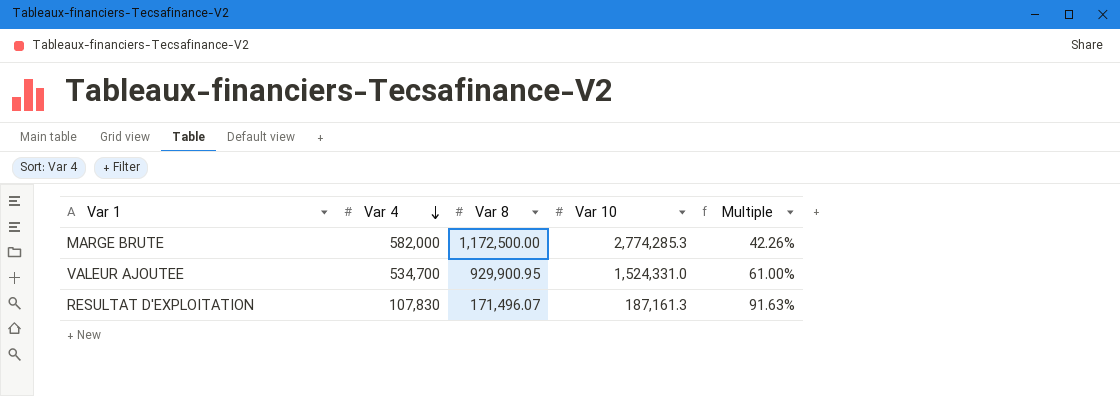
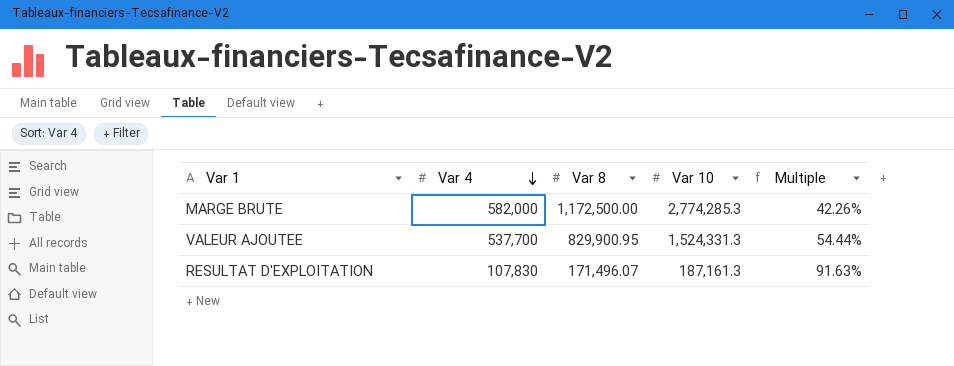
VALEUR AJOUTEE | Var 4: 534,700 -> 537,700
VALEUR AJOUTEE | Var 8: 929,900.95 -> 829,900.95
VALEUR AJOUTEE | Var 10: 1,524,331.0 -> 1,524,331.3
VALEUR AJOUTEE | Multiple: 61.00% -> 54.44%

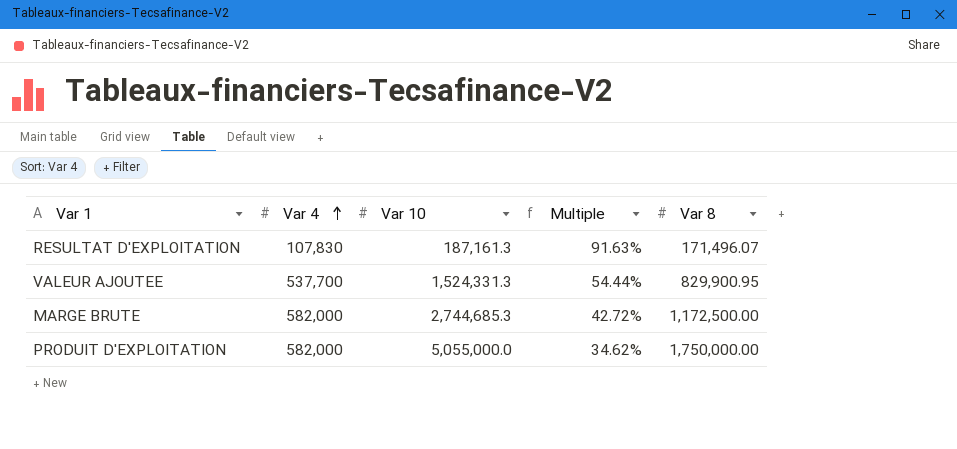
row order: Var 4 descending -> Var 4 ascending
column Var 8 | position: 3 -> 5
MARGE BRUTE | Var 10: 2,774,285.3 -> 2,744,685.3
MARGE BRUTE | Multiple: 42.26% -> 42.72%
row PRODUIT D'EXPLOITATION: none -> 582,000 | 5,055,000.0 | 34.62% | 1,750,000.00

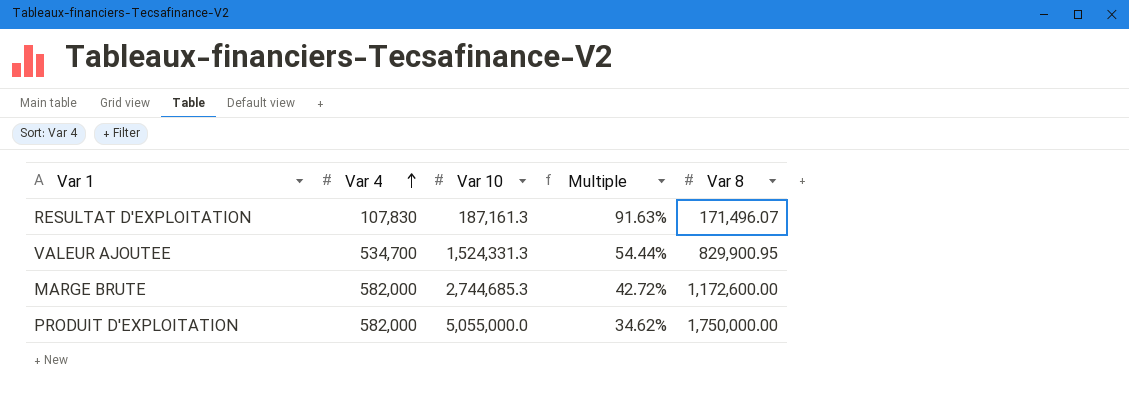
VALEUR AJOUTEE | Var 4: 537,700 -> 534,700
MARGE BRUTE | Var 8: 1,172,500.00 -> 1,172,600.00

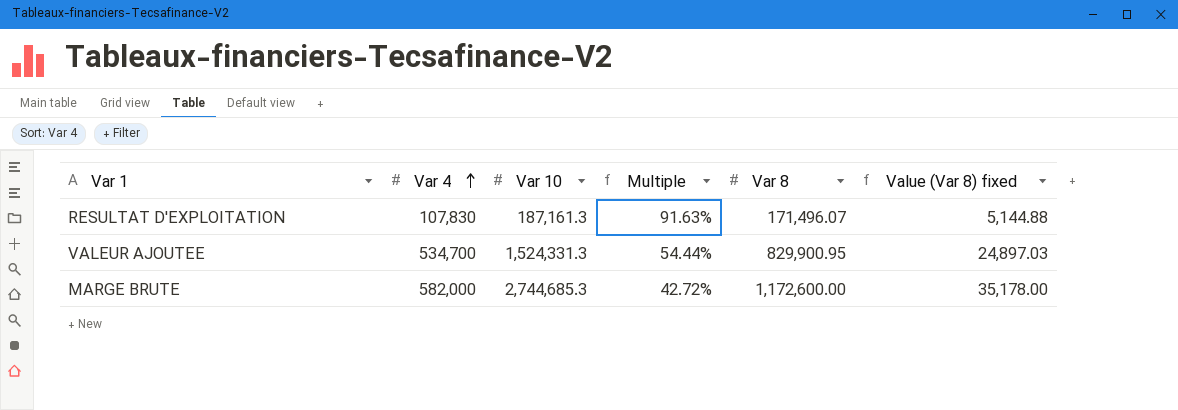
column Value (Var 8) fixed | formula: none -> [Var 8] * 0.03
row PRODUIT D'EXPLOITATION: 582,000 | 5,055,000.0 | 34.62% | 1,750,000.00 -> none

